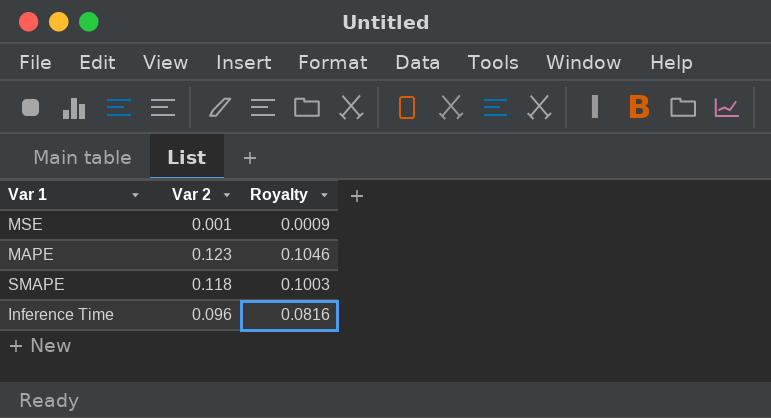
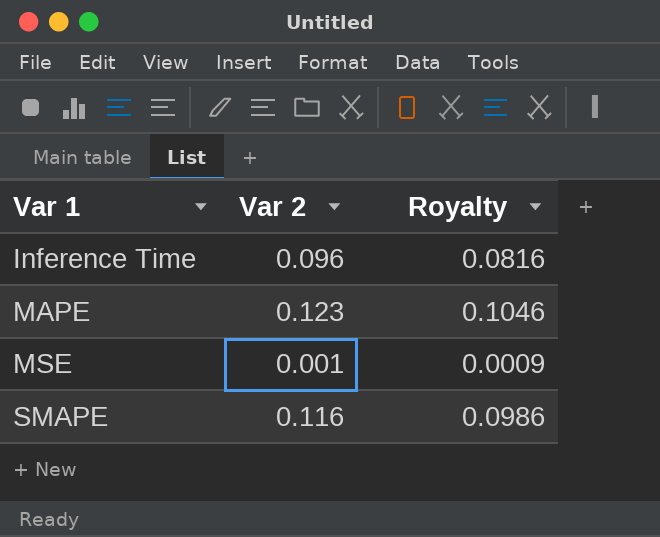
row order: none -> Var 1 ascending
SMAPE | Var 2: 0.118 -> 0.116
SMAPE | Royalty: 0.1003 -> 0.0986

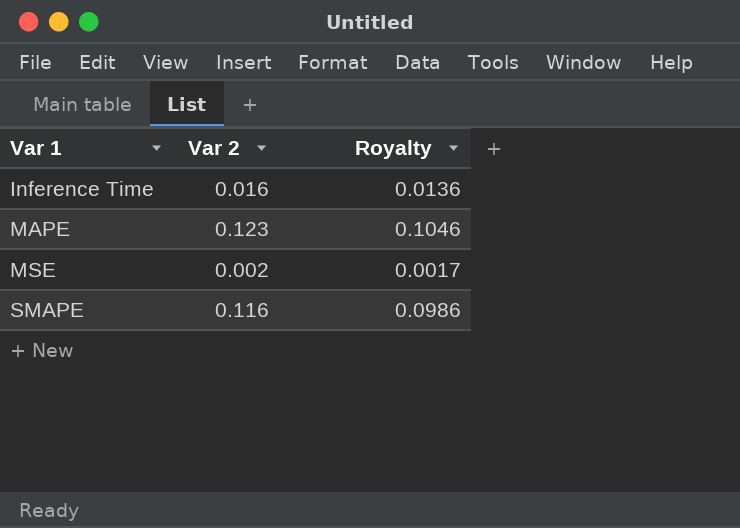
Inference Time | Var 2: 0.096 -> 0.016
Inference Time | Royalty: 0.0816 -> 0.0136
MSE | Var 2: 0.001 -> 0.002
MSE | Royalty: 0.0009 -> 0.0017

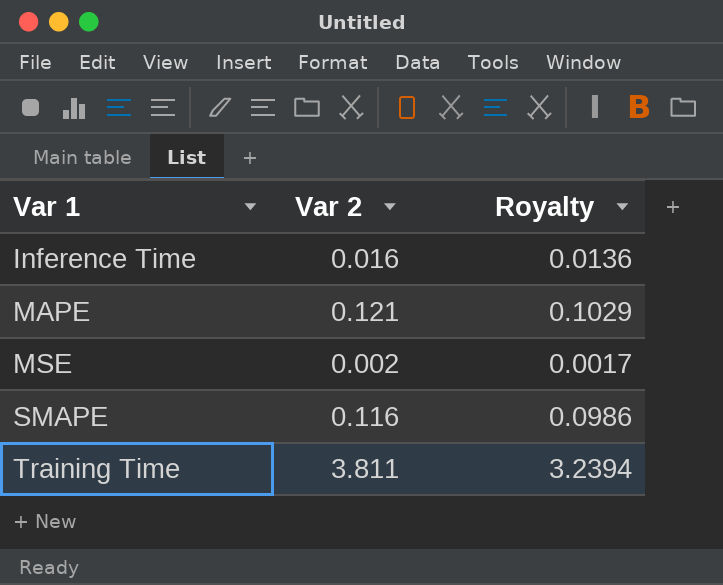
MAPE | Var 2: 0.123 -> 0.121
MAPE | Royalty: 0.1046 -> 0.1029
row Training Time: none -> 3.811 | 3.2394

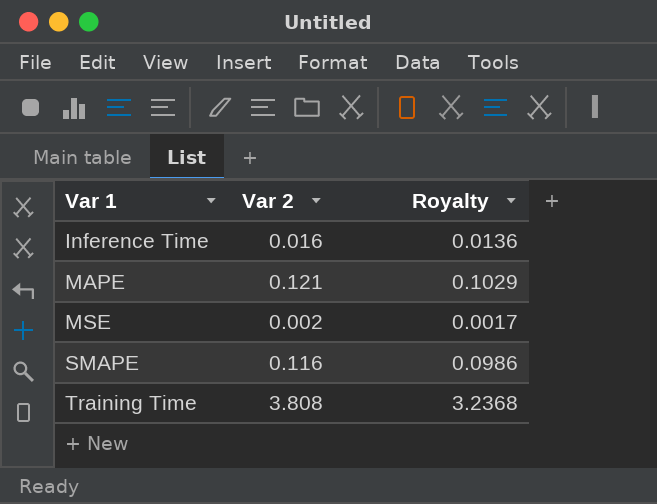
Training Time | Var 2: 3.811 -> 3.808
Training Time | Royalty: 3.2394 -> 3.2368

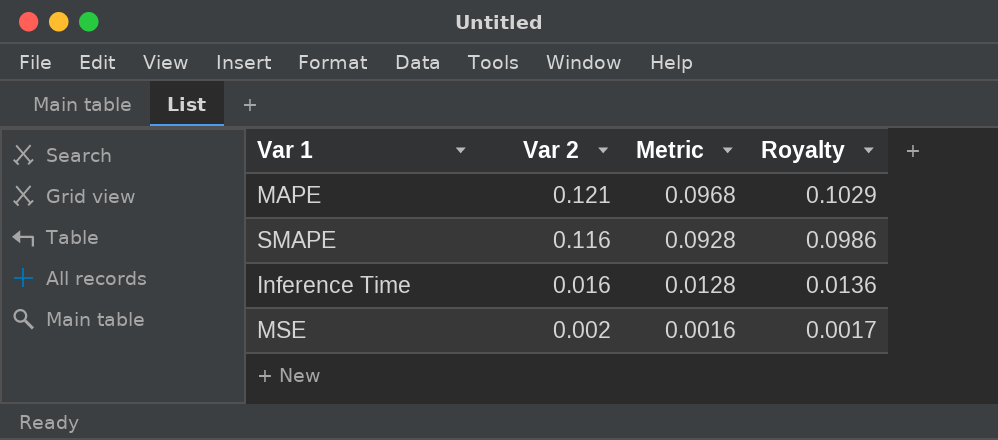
row order: Var 1 ascending -> Var 2 descending
column Metric | formula: none -> [Var 2] * 0.8
row Training Time: 3.808 | 3.2368 -> none

